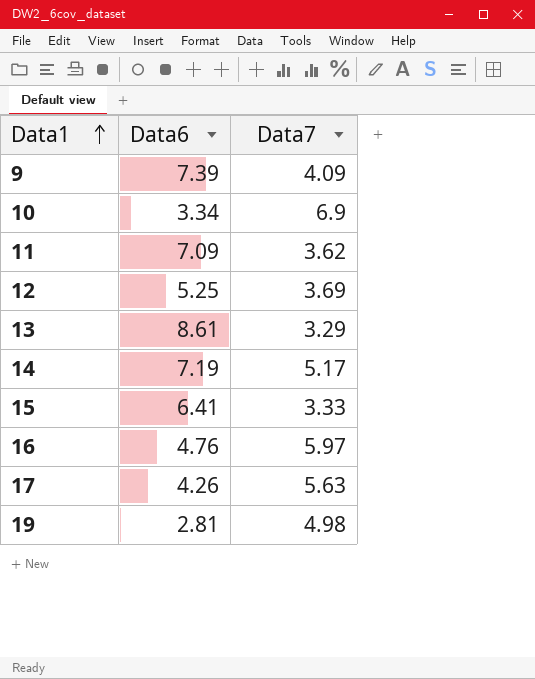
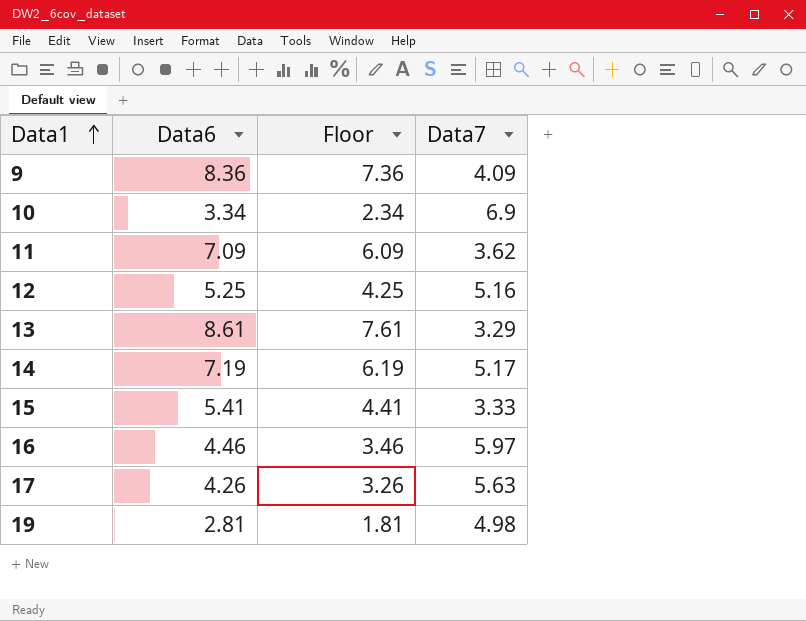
column Floor | formula: none -> [Data6] - 1
9 | Data6: 7.39 -> 8.36
12 | Data7: 3.69 -> 5.16
15 | Data6: 6.41 -> 5.41
16 | Data6: 4.76 -> 4.46

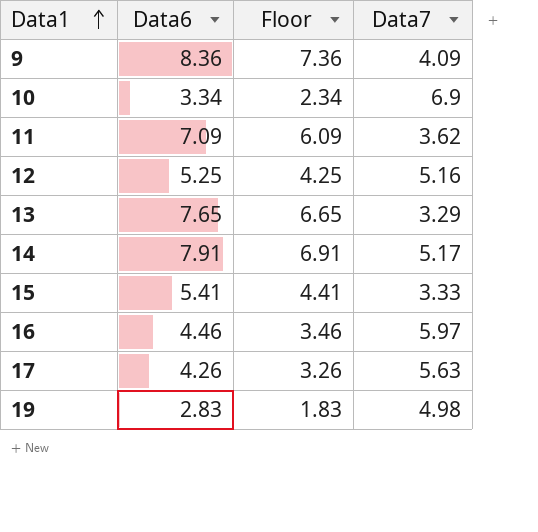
13 | Data6: 8.61 -> 7.65
13 | Floor: 7.61 -> 6.65
14 | Data6: 7.19 -> 7.91
14 | Floor: 6.19 -> 6.91
19 | Data6: 2.81 -> 2.83
19 | Floor: 1.81 -> 1.83

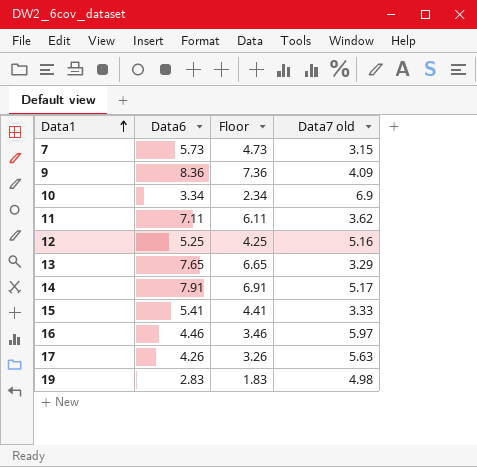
column name: Data7 -> Data7 old
row 7: none -> 5.73 | 4.73 | 3.15
11 | Data6: 7.09 -> 7.11
11 | Floor: 6.09 -> 6.11

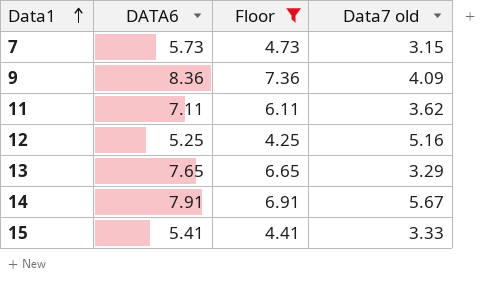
filter: none -> Floor >= 4.25
column name: Data6 -> DATA6
14 | Data7 old: 5.17 -> 5.67

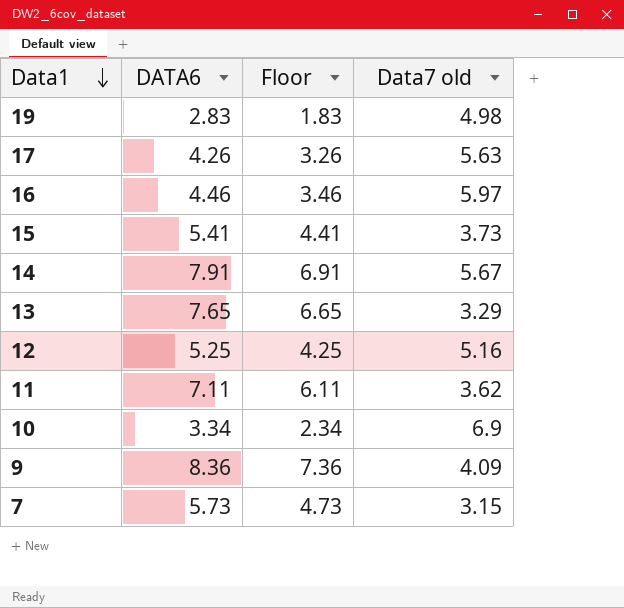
filter: Floor >= 4.25 -> none
row order: Data1 ascending -> Data1 descending
15 | Data7 old: 3.33 -> 3.73

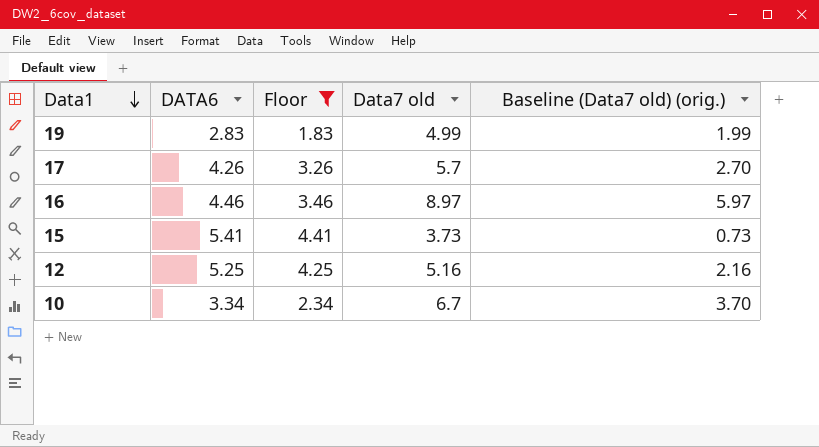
filter: none -> Floor <= 4.41
column Baseline (Data7 old) (orig.) | formula: none -> [Data7 old] - 3
19 | Data7 old: 4.98 -> 4.99
17 | Data7 old: 5.63 -> 5.7
16 | Data7 old: 5.97 -> 8.97
10 | Data7 old: 6.9 -> 6.7

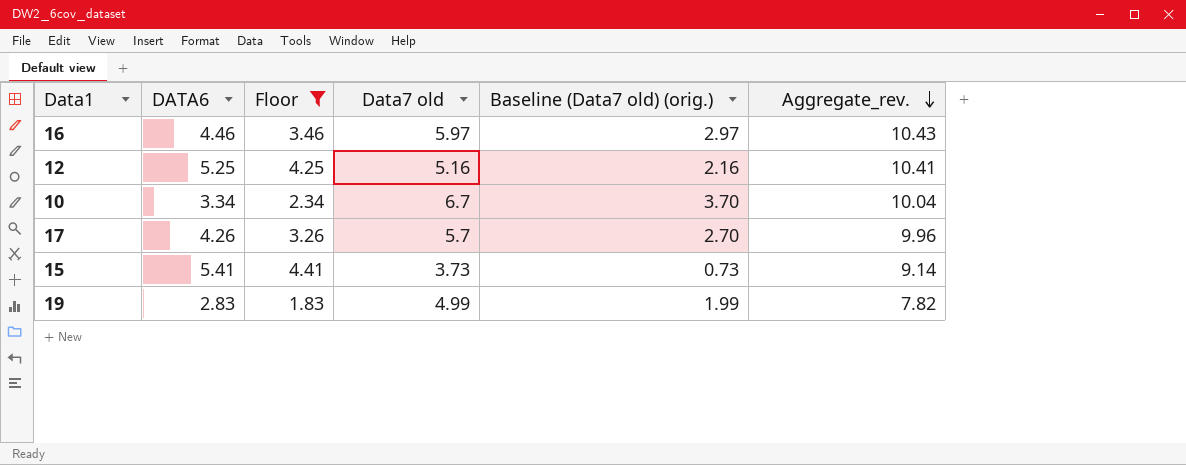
row order: Data1 descending -> Aggregate_rev. descending
column Aggregate_rev. | formula: none -> [DATA6] + [Data7 old]
16 | Data7 old: 8.97 -> 5.97
16 | Baseline (Data7 old) (orig.): 5.97 -> 2.97

